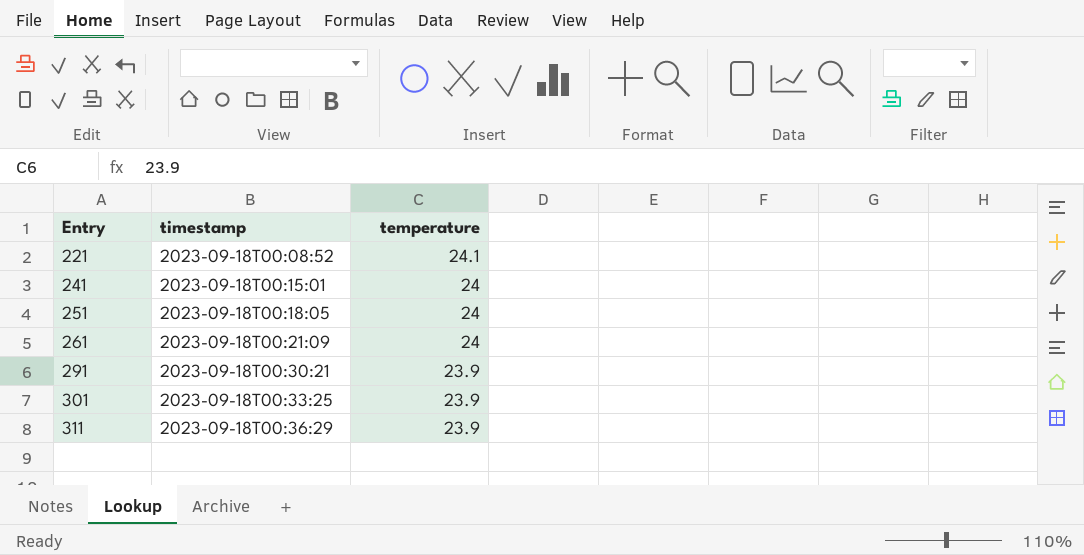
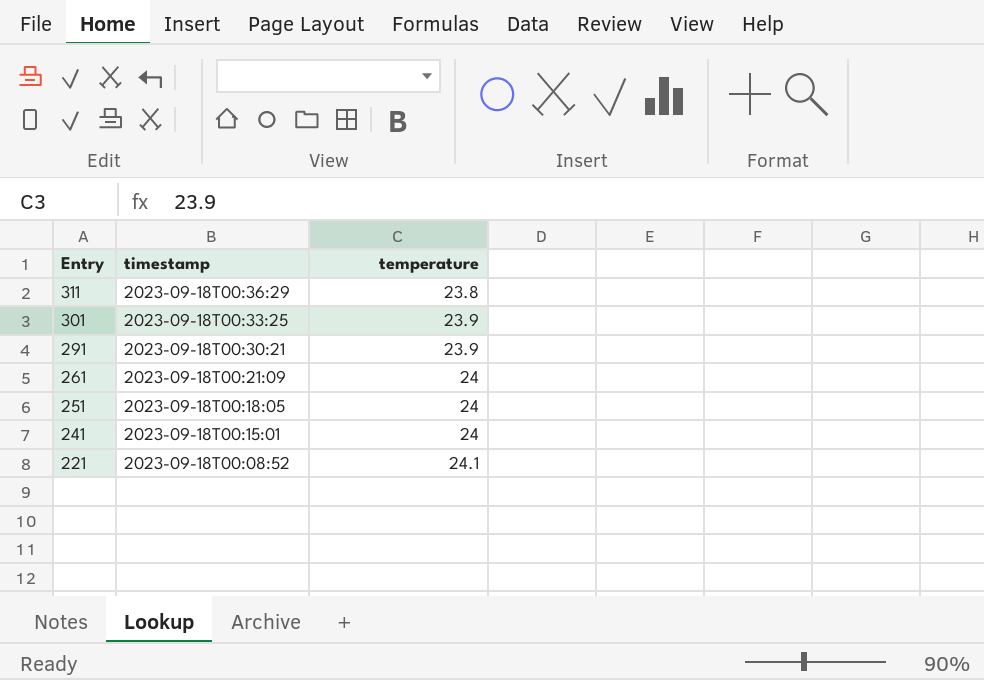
row order: Entry ascending -> Entry descending
311 | temperature: 23.9 -> 23.8

